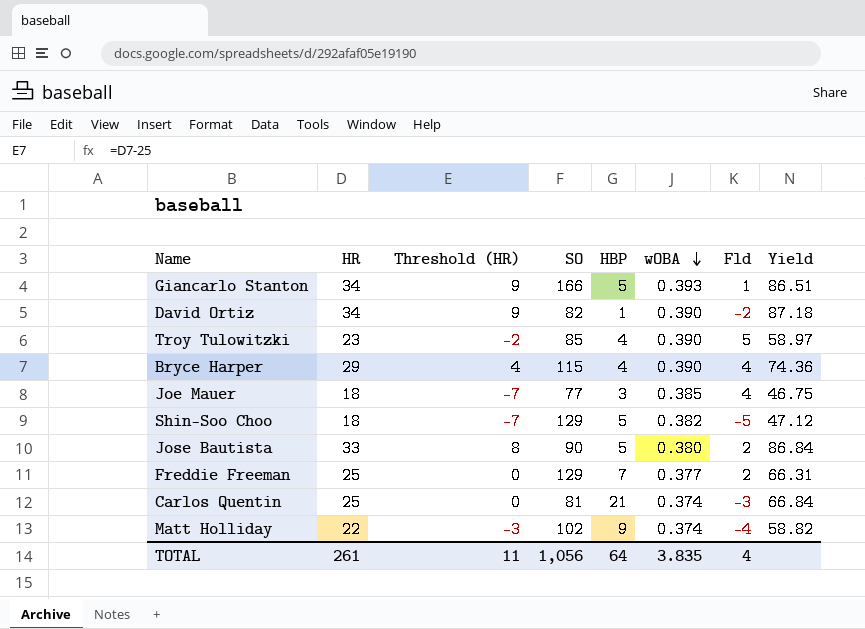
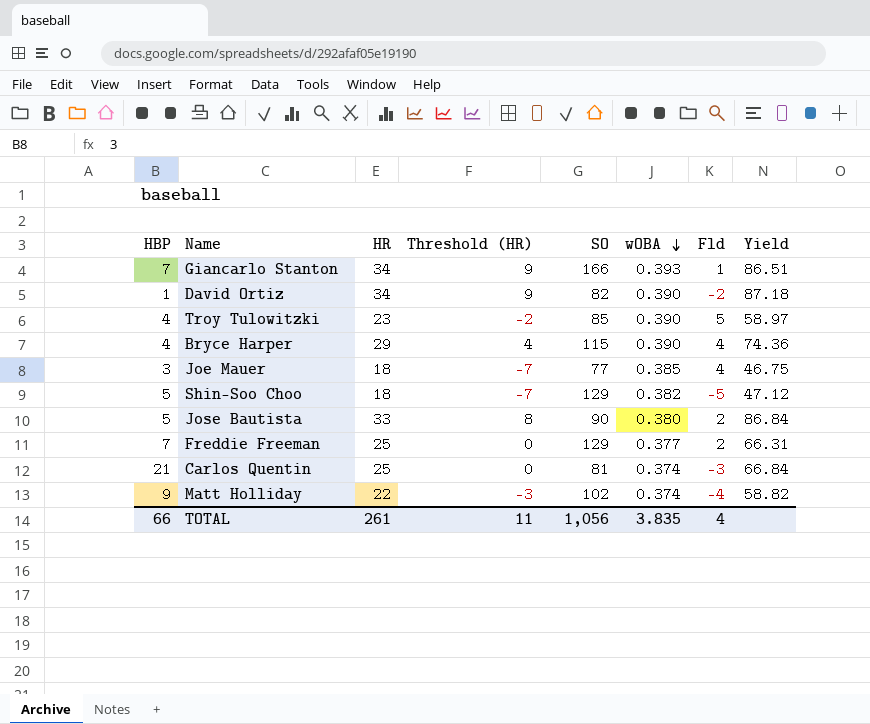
column HBP | position: 5 -> 1
Giancarlo Stanton | HBP: 5 -> 7
TOTAL | HBP: 64 -> 66

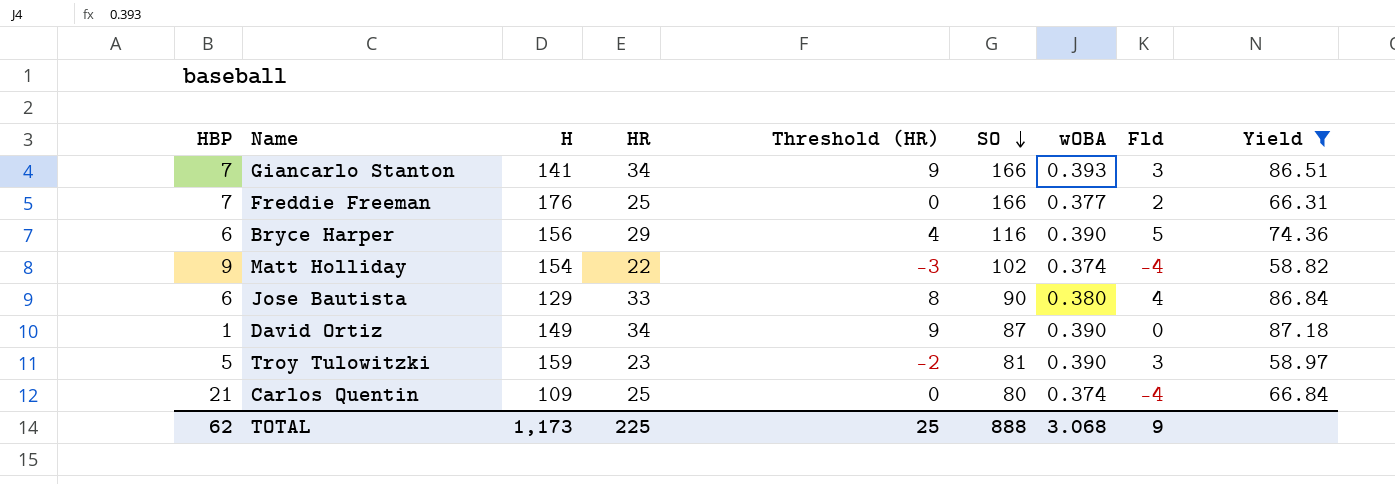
filter: none -> Yield >= 58.82
row order: wOBA descending -> SO descending
column H | position: none -> 3
Giancarlo Stanton | Fld: 1 -> 3
Freddie Freeman | SO: 129 -> 166
Bryce Harper | HBP: 4 -> 6
Bryce Harper | SO: 115 -> 116
Bryce Harper | Fld: 4 -> 5
Jose Bautista | HBP: 5 -> 6
Jose Bautista | Fld: 2 -> 4
David Ortiz | SO: 82 -> 87
David Ortiz | Fld: -2 -> 0
Troy Tulowitzki | HBP: 4 -> 5
Troy Tulowitzki | SO: 85 -> 81
Troy Tulowitzki | Fld: 5 -> 3
Carlos Quentin | SO: 81 -> 80
Carlos Quentin | Fld: -3 -> -4
TOTAL | HBP: 66 -> 62
TOTAL | HR: 261 -> 225
TOTAL | Threshold (HR): 11 -> 25
TOTAL | SO: 1,056 -> 888
TOTAL | wOBA: 3.835 -> 3.068
TOTAL | Fld: 4 -> 9

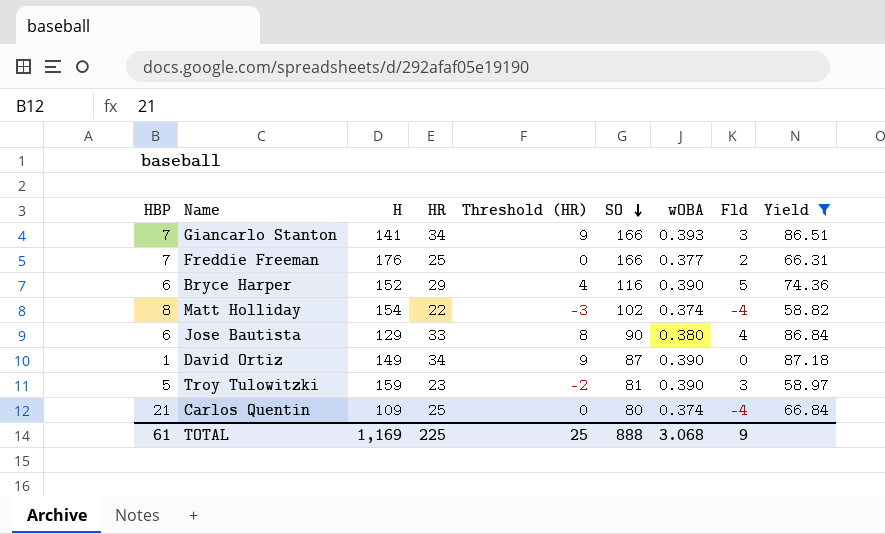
Bryce Harper | H: 156 -> 152
Matt Holliday | HBP: 9 -> 8
TOTAL | HBP: 62 -> 61
TOTAL | H: 1,173 -> 1,169

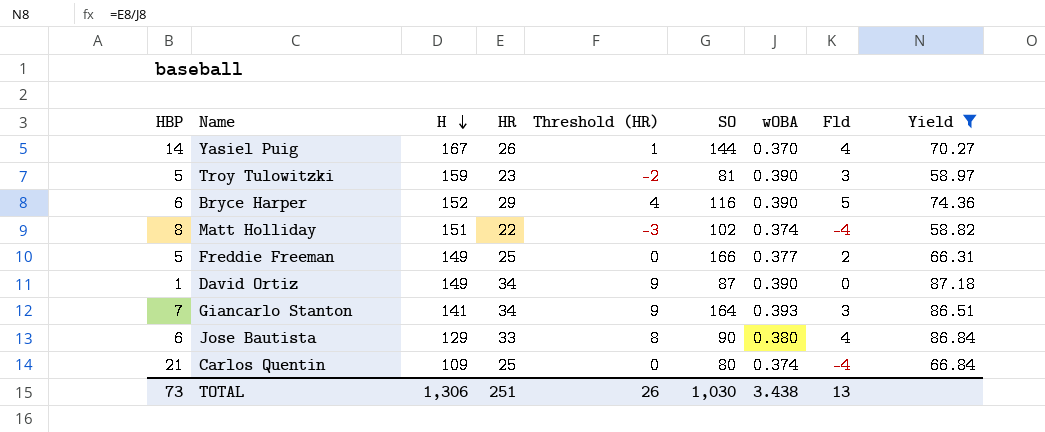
row order: SO descending -> H descending
row Yasiel Puig: none -> 14 | 167 | 26 | 1 | 144 | 0.370 | 4 | 70.27
Matt Holliday | H: 154 -> 151
Freddie Freeman | HBP: 7 -> 5
Freddie Freeman | H: 176 -> 149
Giancarlo Stanton | SO: 166 -> 164
TOTAL | HBP: 61 -> 73
TOTAL | H: 1,169 -> 1,306
TOTAL | HR: 225 -> 251
TOTAL | Threshold (HR): 25 -> 26
TOTAL | SO: 888 -> 1,030
TOTAL | wOBA: 3.068 -> 3.438
TOTAL | Fld: 9 -> 13

